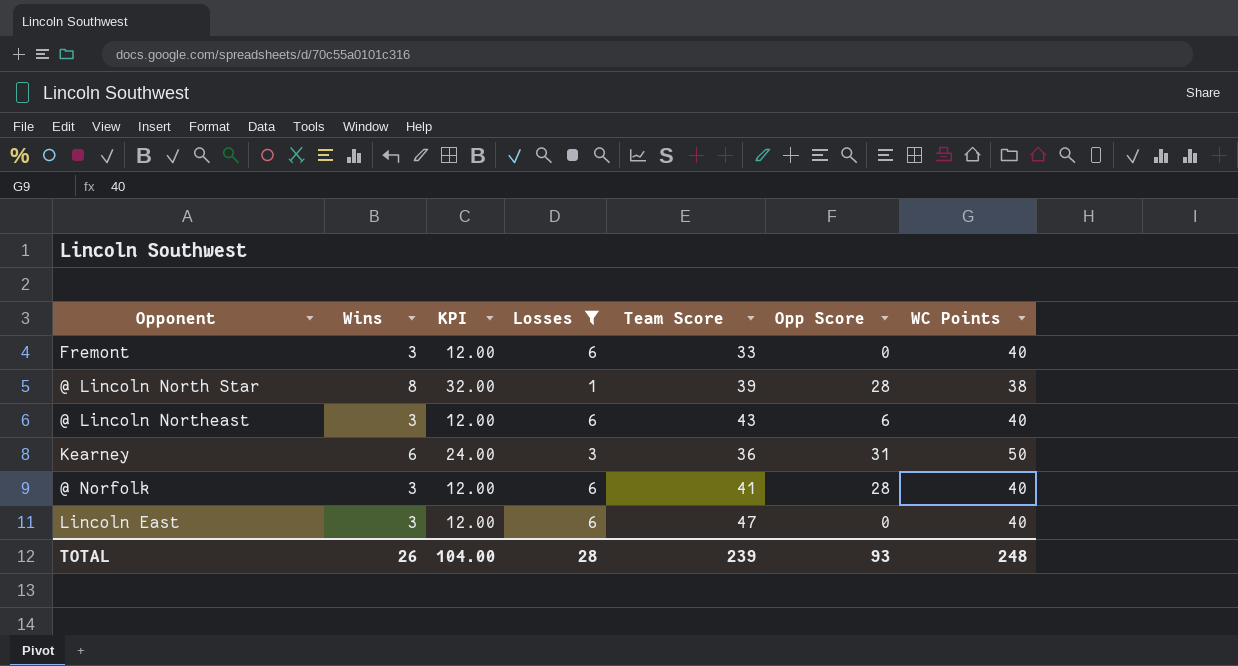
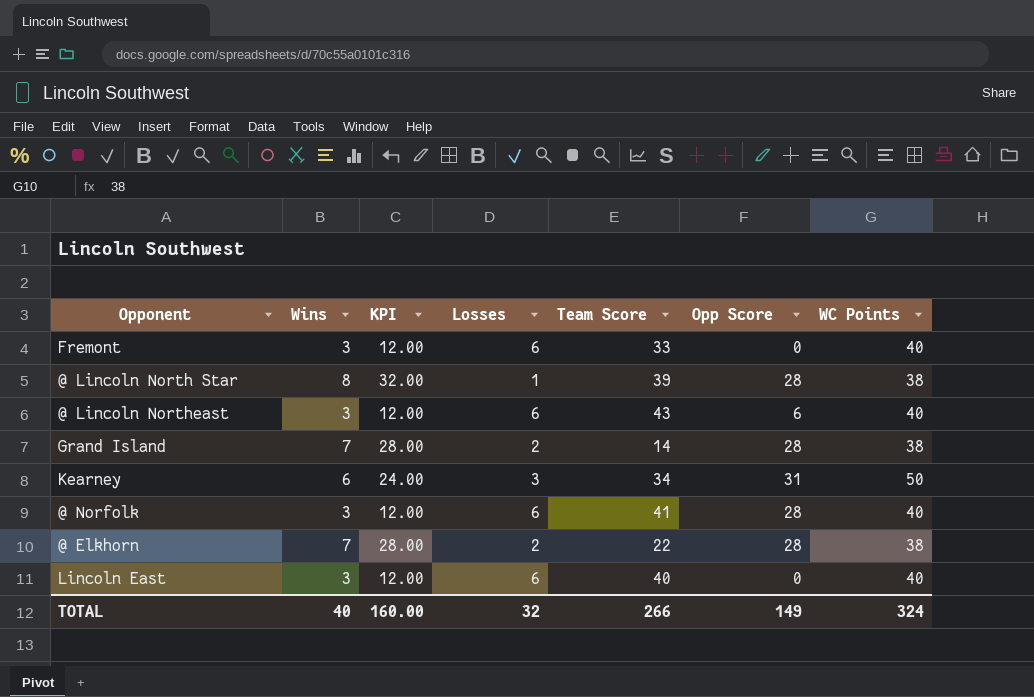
filter: Losses != 2 -> none
Kearney | Team Score: 36 -> 34
Lincoln East | Team Score: 47 -> 40
TOTAL | Wins: 26 -> 40
TOTAL | KPI: 104.00 -> 160.00
TOTAL | Losses: 28 -> 32
TOTAL | Team Score: 239 -> 266
TOTAL | Opp Score: 93 -> 149
TOTAL | WC Points: 248 -> 324

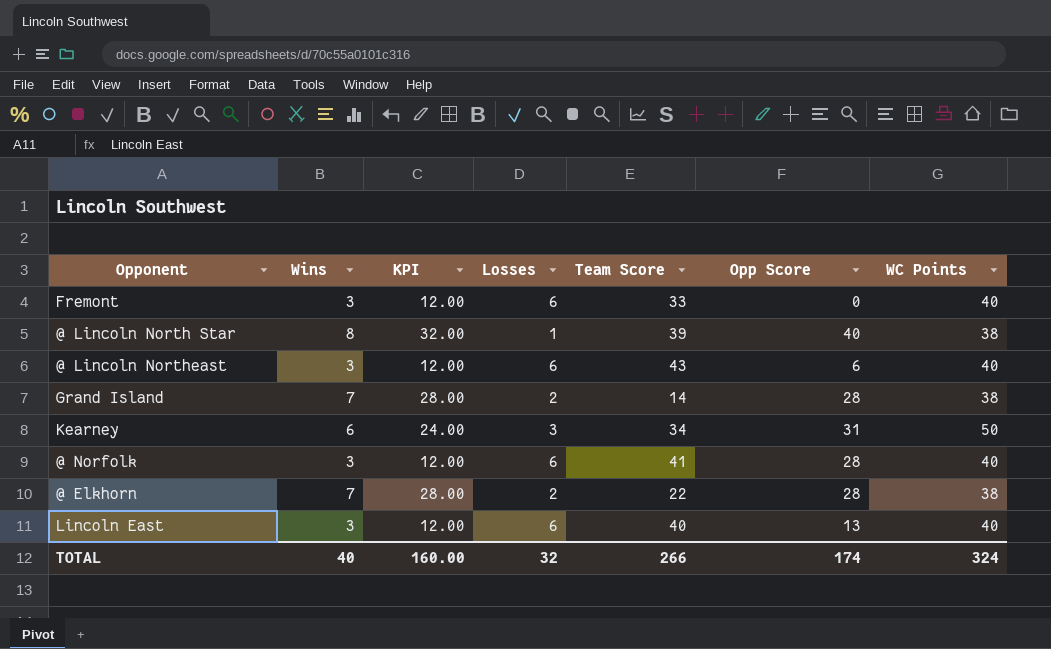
@ Lincoln North Star | Opp Score: 28 -> 40
Lincoln East | Opp Score: 0 -> 13
TOTAL | Opp Score: 149 -> 174

